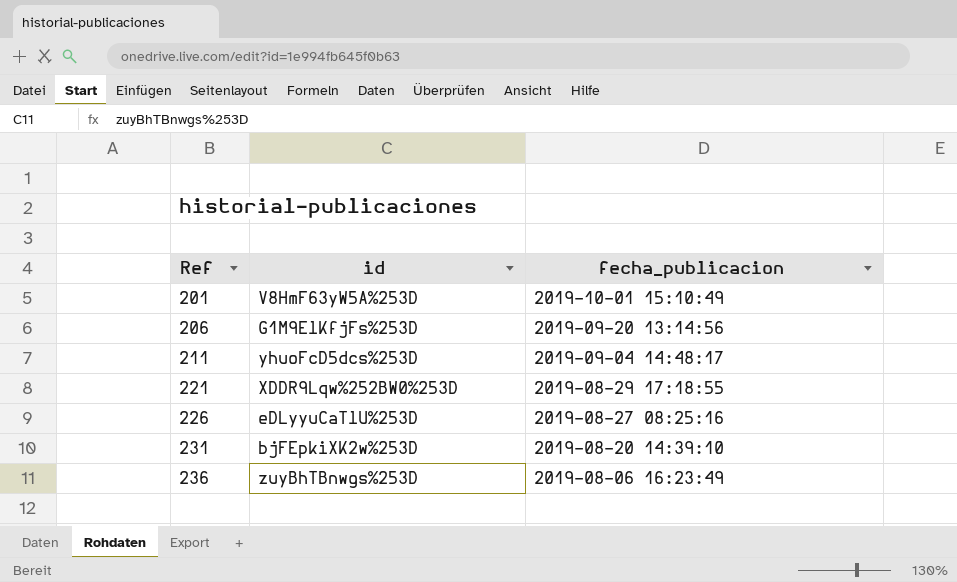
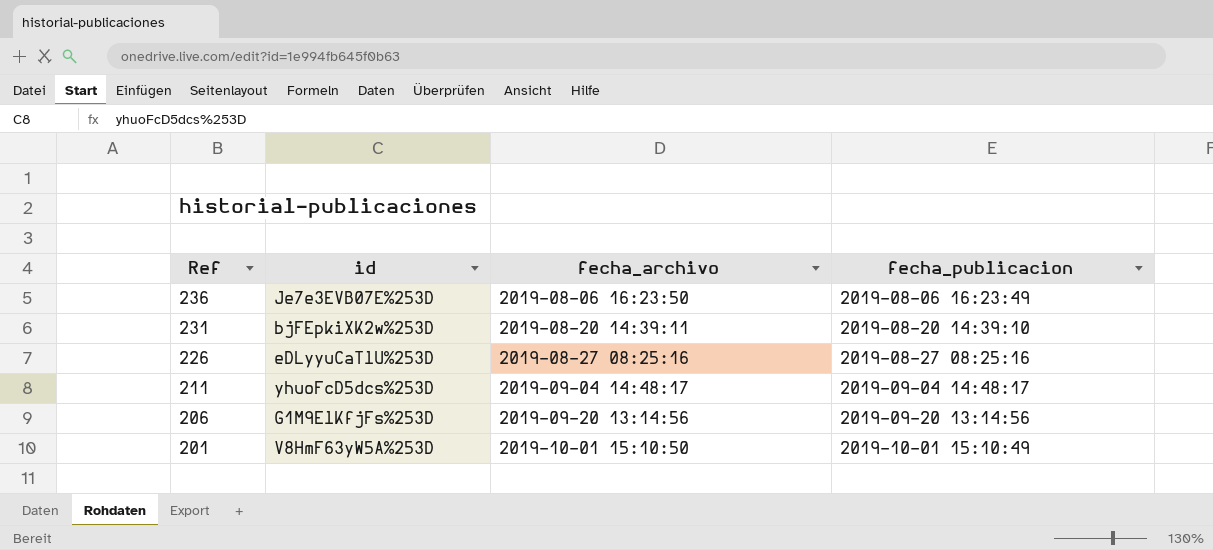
row order: Ref ascending -> Ref descending
column fecha_archivo | position: none -> 3
row 221: XDDR9Lqw%252BW0%253D | 2019-08-29 17:18:55 -> none
236 | id: zuyBhTBnwgs%253D -> Je7e3EVB07E%253D

